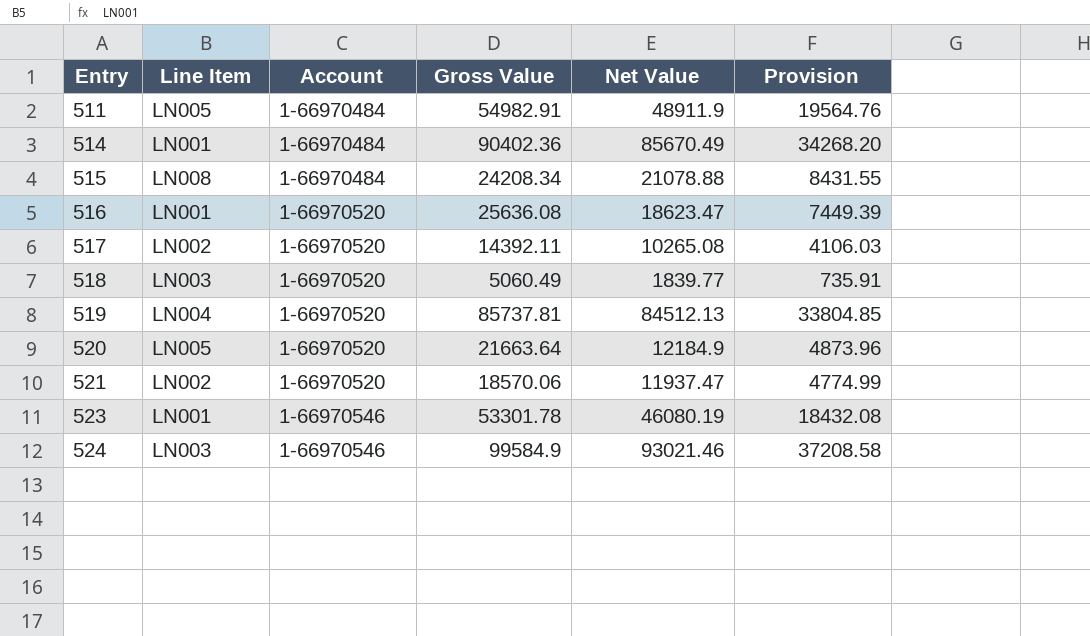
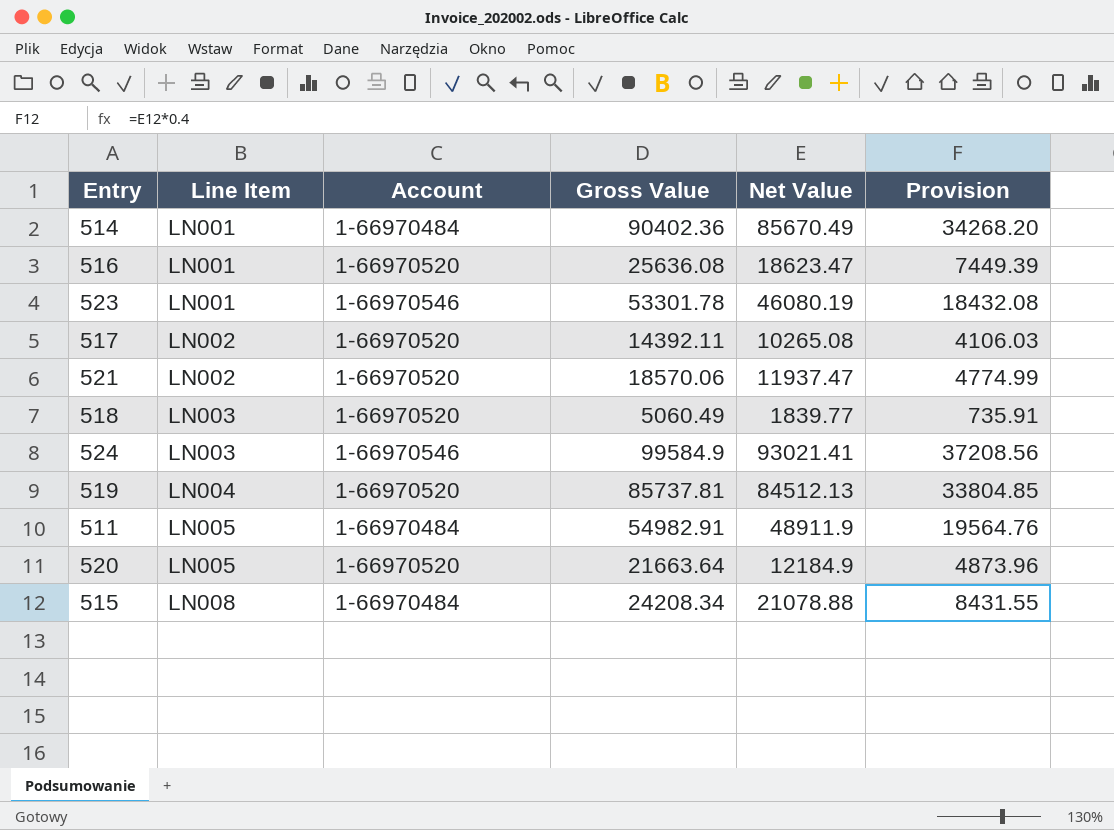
row order: Entry ascending -> Line Item ascending
524 | Net Value: 93021.46 -> 93021.41
524 | Provision: 37208.58 -> 37208.56

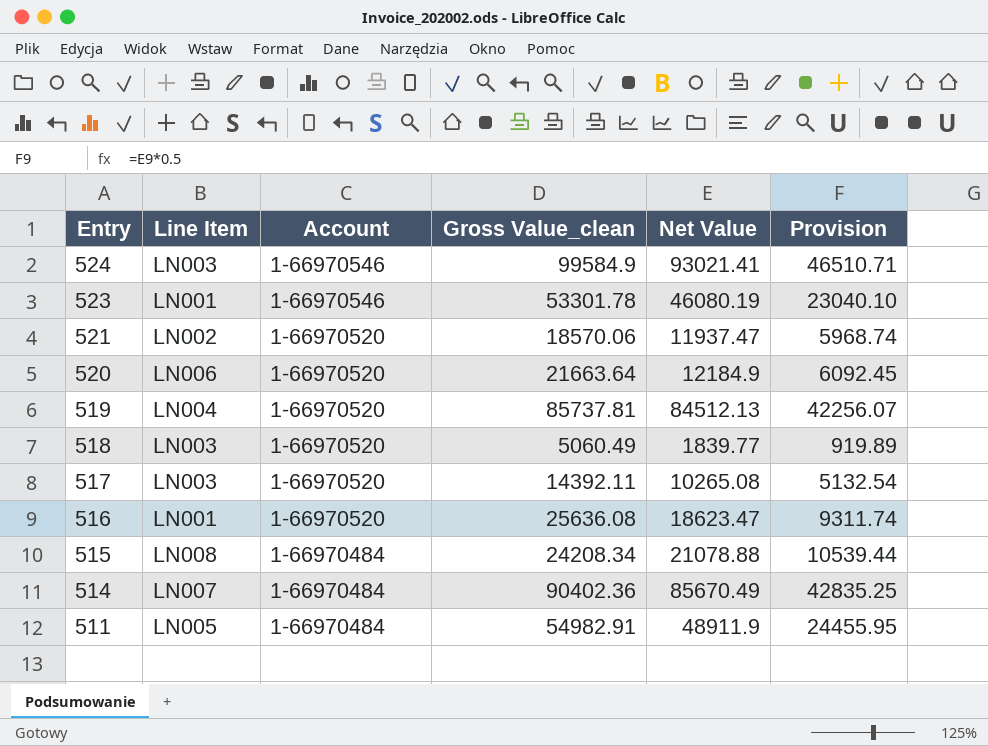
row order: Line Item ascending -> Entry descending
column name: Gross Value -> Gross Value_clean
column Provision | formula: [Net Value] * 0.4 -> [Net Value] * 0.5
520 | Line Item: LN005 -> LN006
517 | Line Item: LN002 -> LN003
514 | Line Item: LN001 -> LN007

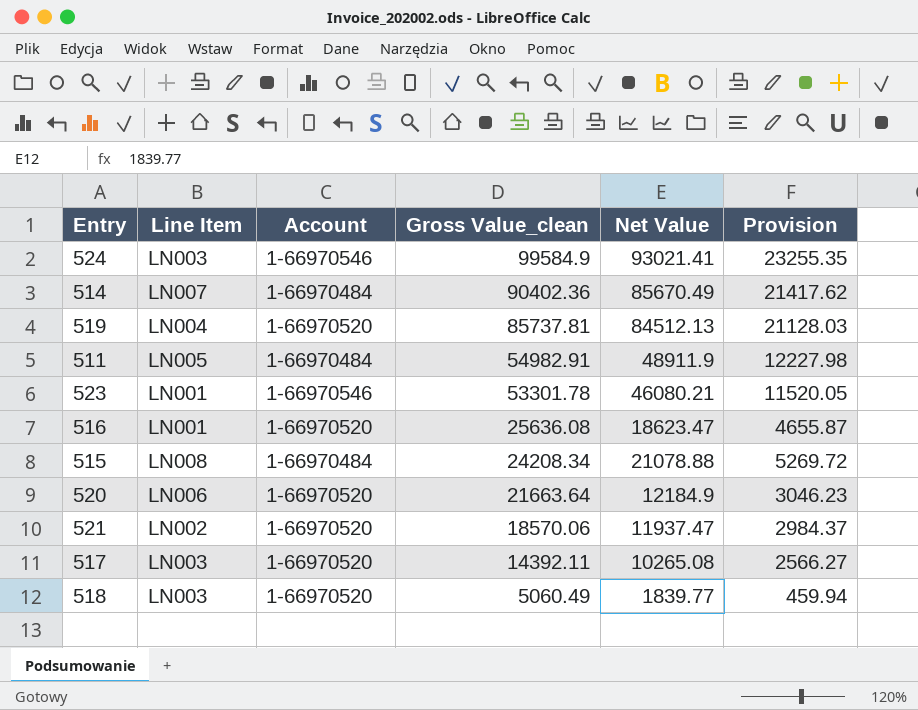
row order: Entry descending -> Gross Value_clean descending
column Provision | formula: [Net Value] * 0.5 -> [Net Value] * 0.25
523 | Net Value: 46080.19 -> 46080.21

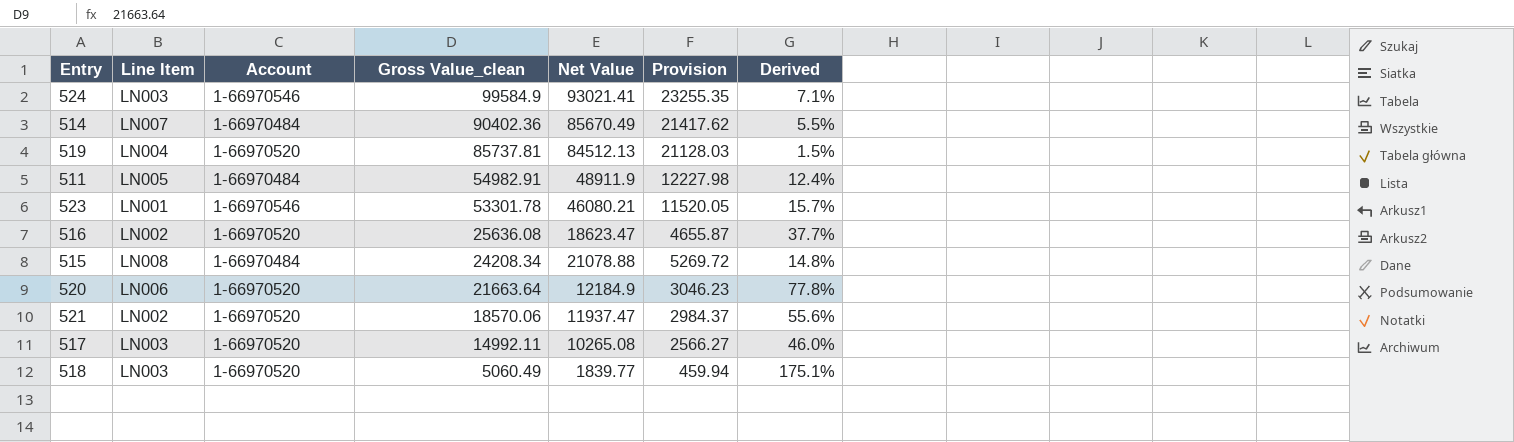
column Derived | formula: none -> ([Gross Value_clean] - [Net Value]) / [Net Value]
516 | Line Item: LN001 -> LN002
517 | Gross Value_clean: 14392.11 -> 14992.11

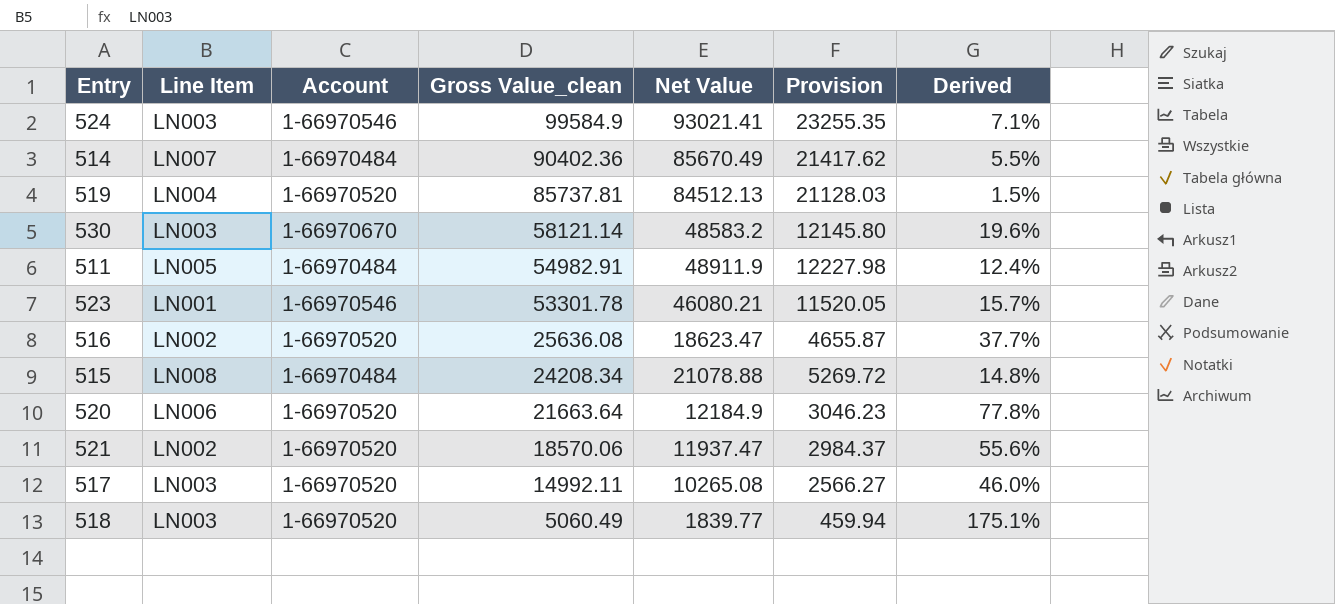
row 530: none -> LN003 | 1-66970670 | 58121.14 | 48583.2 | 12145.80 | 19.6%

